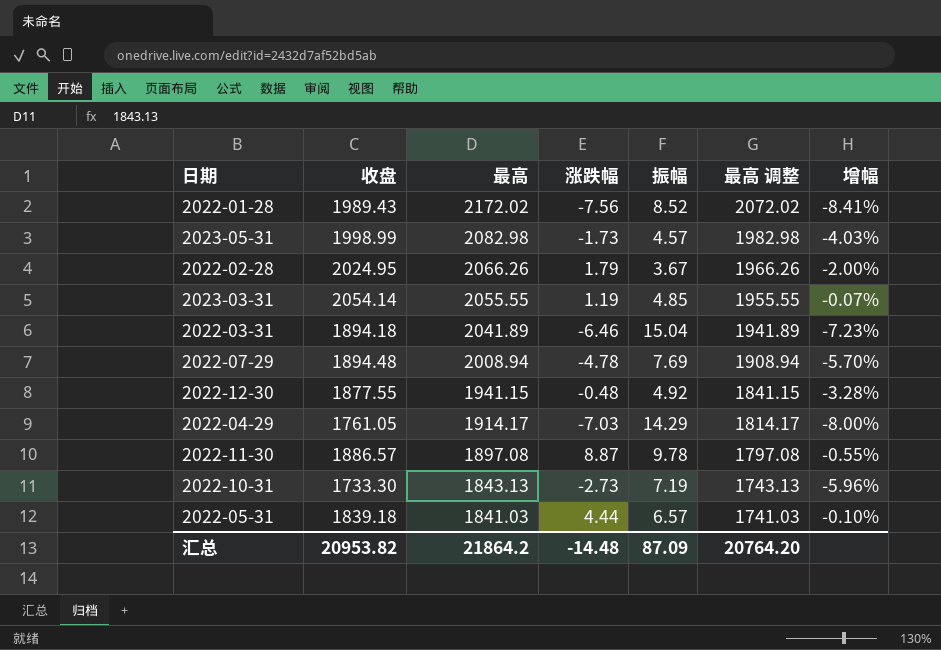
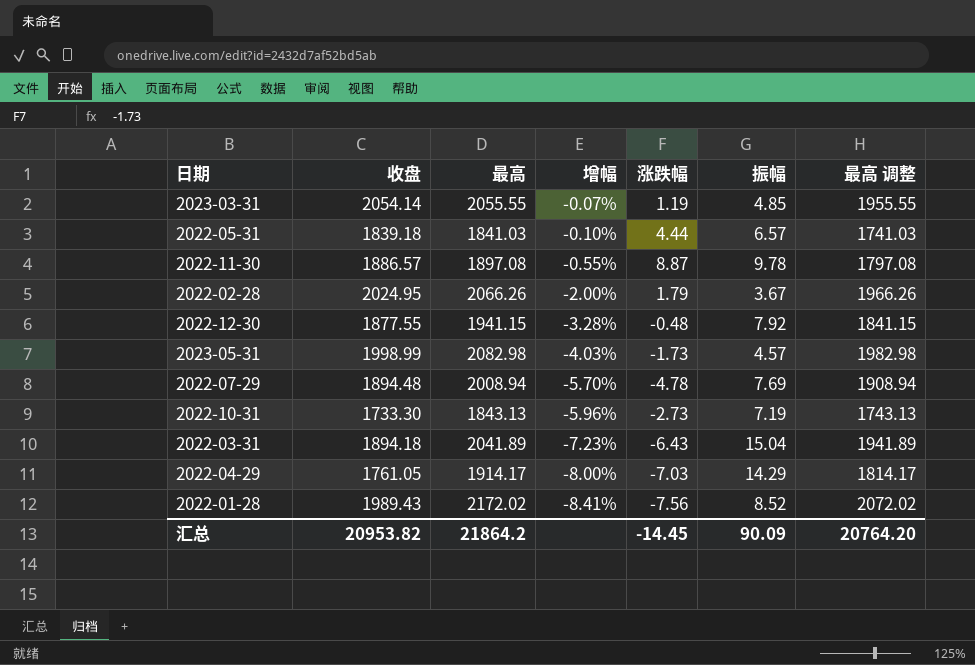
row order: 最高 descending -> 增幅 descending
column 增幅 | position: 7 -> 4
2022-12-30 | 振幅: 4.92 -> 7.92
2022-03-31 | 涨跌幅: -6.46 -> -6.43
汇总 | 涨跌幅: -14.48 -> -14.45
汇总 | 振幅: 87.09 -> 90.09

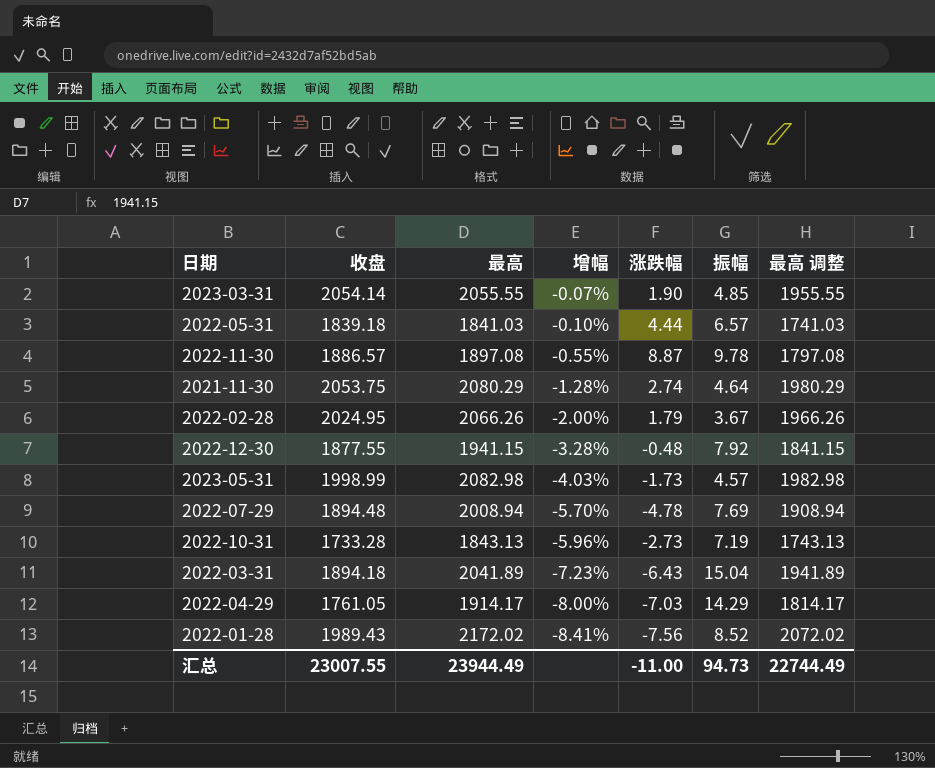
2023-03-31 | 涨跌幅: 1.19 -> 1.90
row 2021-11-30: none -> 2053.75 | 2080.29 | -1.28% | 2.74 | 4.64 | 1980.29
2022-10-31 | 收盘: 1733.30 -> 1733.28
汇总 | 收盘: 20953.82 -> 23007.55
汇总 | 最高: 21864.2 -> 23944.49
汇总 | 涨跌幅: -14.45 -> -11.00
汇总 | 振幅: 90.09 -> 94.73
汇总 | 最高 调整: 20764.20 -> 22744.49

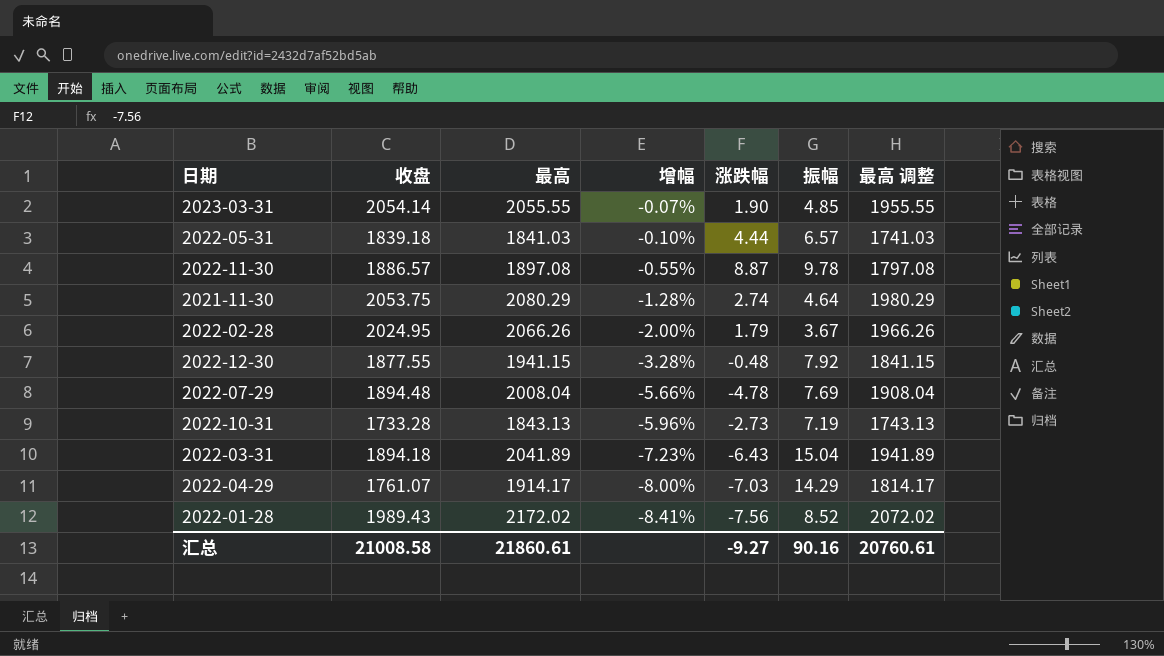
row 2023-05-31: 1998.99 | 2082.98 | -4.03% | -1.73 | 4.57 | 1982.98 -> none
2022-07-29 | 最高: 2008.94 -> 2008.04
2022-07-29 | 增幅: -5.70% -> -5.66%
2022-07-29 | 最高 调整: 1908.94 -> 1908.04
2022-04-29 | 收盘: 1761.05 -> 1761.07
汇总 | 收盘: 23007.55 -> 21008.58
汇总 | 最高: 23944.49 -> 21860.61
汇总 | 涨跌幅: -11.00 -> -9.27
汇总 | 振幅: 94.73 -> 90.16
汇总 | 最高 调整: 22744.49 -> 20760.61

